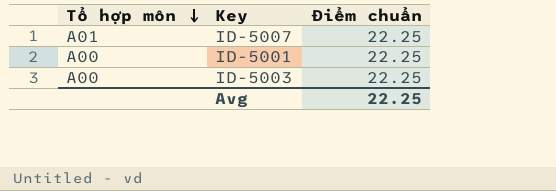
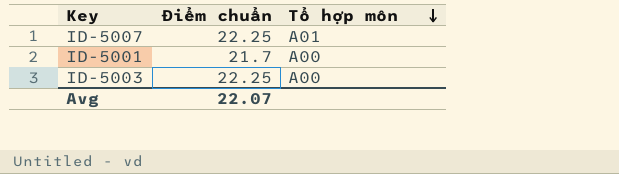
column Tổ hợp môn | position: 1 -> 3
ID-5001 | Điểm chuẩn: 22.25 -> 21.7
Avg | Điểm chuẩn: 22.25 -> 22.07

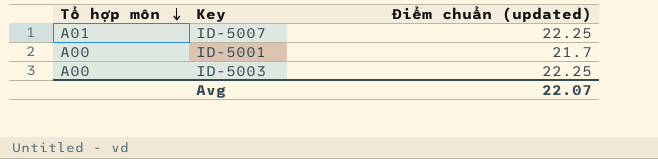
column Tổ hợp môn | position: 3 -> 1
column name: Điểm chuẩn -> Điểm chuẩn (updated)

